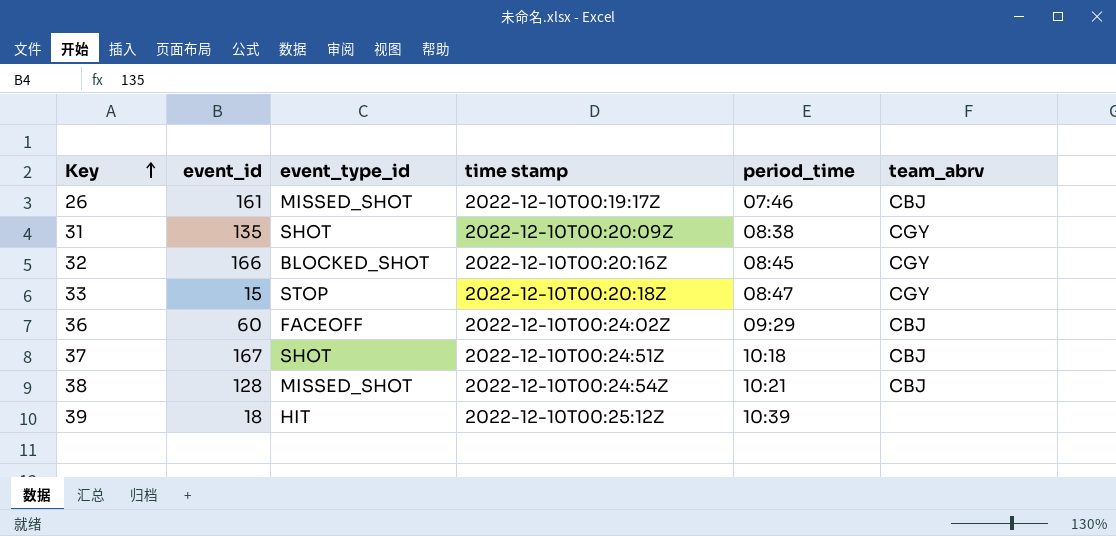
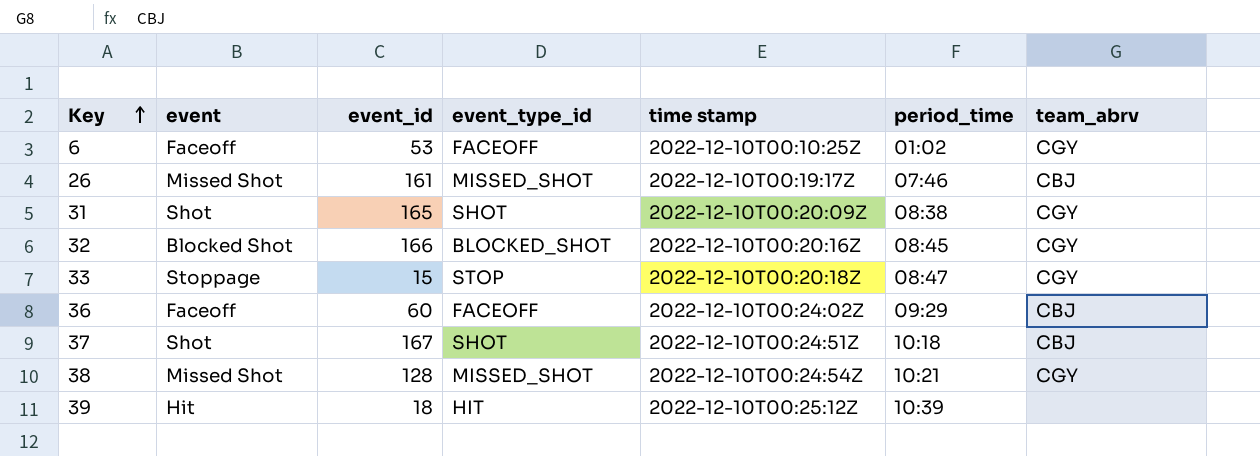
column event | position: none -> 2
row 6: none -> Faceoff | 53 | FACEOFF | 2022-12-10T00:10:25Z | 01:02 | CGY
31 | event_id: 135 -> 165
38 | team_abrv: CBJ -> CGY

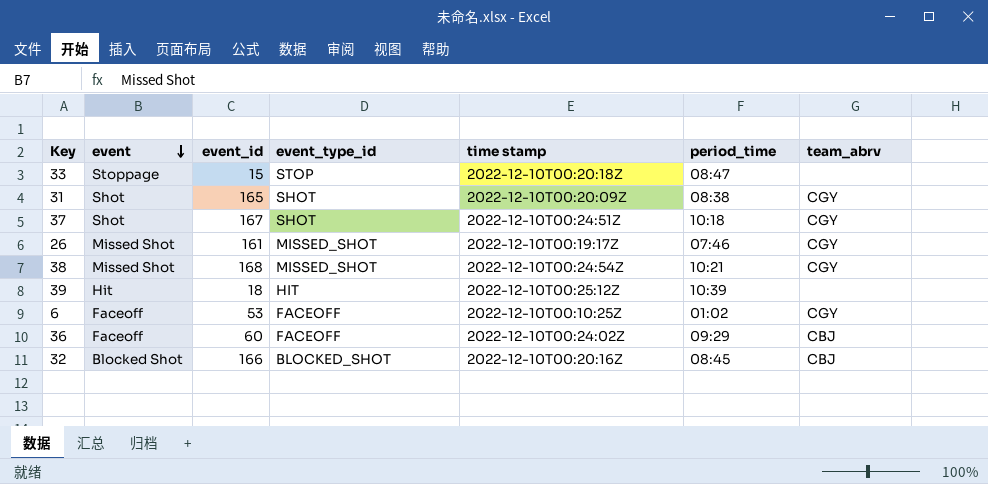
row order: Key ascending -> event descending
33 | team_abrv: CGY -> none
37 | team_abrv: CBJ -> CGY
26 | team_abrv: CBJ -> CGY
38 | event_id: 128 -> 168
32 | team_abrv: CGY -> CBJ

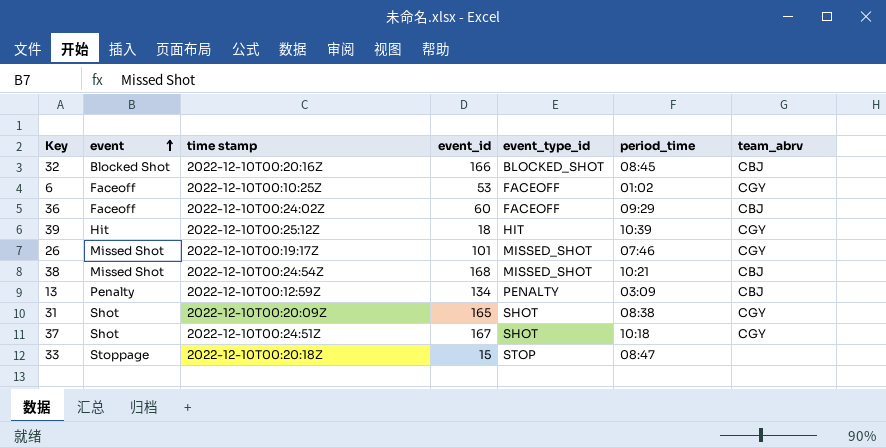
row order: event descending -> event ascending
column time stamp | position: 5 -> 3
39 | team_abrv: none -> CGY
26 | event_id: 161 -> 101
38 | team_abrv: CGY -> CBJ
row 13: none -> Penalty | 2022-12-10T00:12:59Z | 134 | PENALTY | 03:09 | CBJ

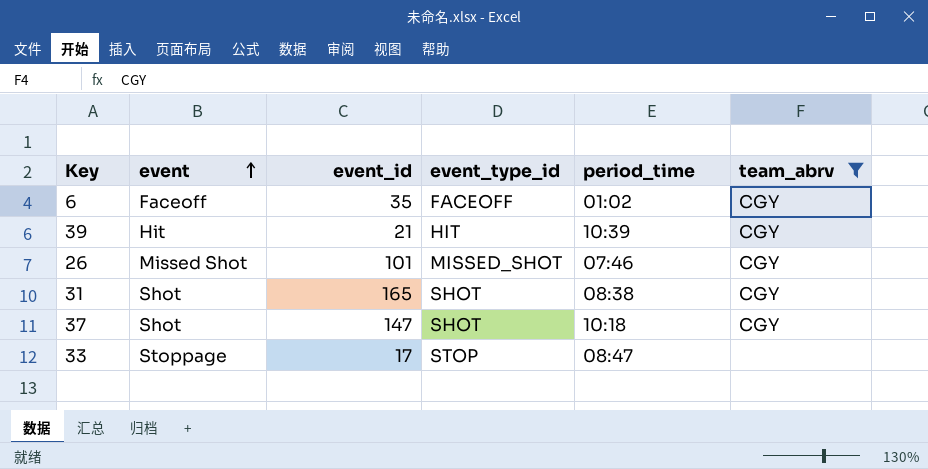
filter: none -> team_abrv != CBJ
column time stamp | position: 3 -> none
6 | event_id: 53 -> 35
39 | event_id: 18 -> 21
37 | event_id: 167 -> 147
33 | event_id: 15 -> 17

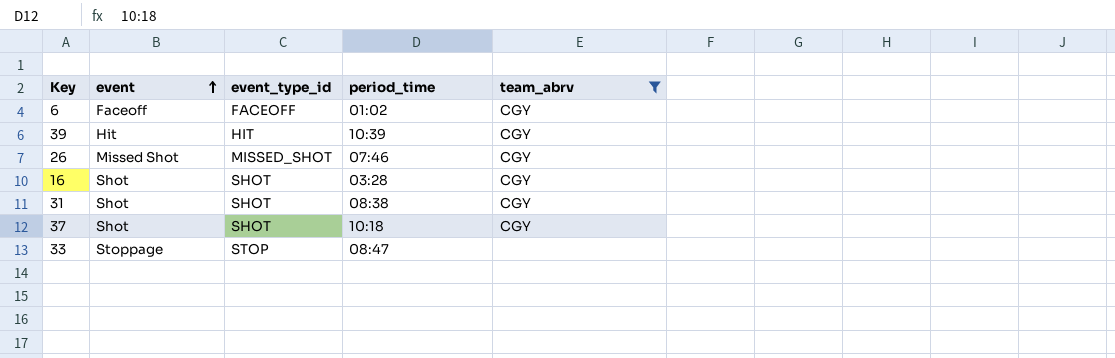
column event_id | position: 3 -> none
row 16: none -> Shot | SHOT | 03:28 | CGY

